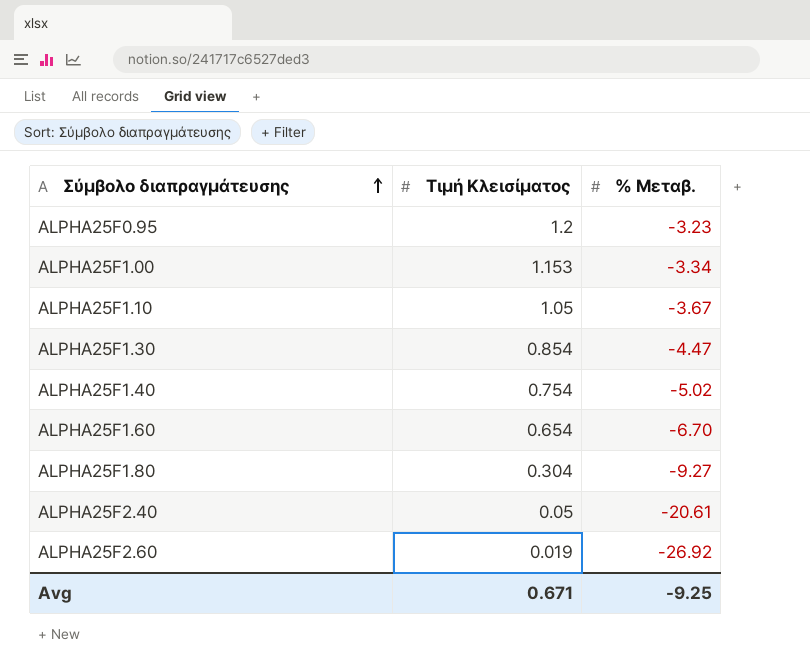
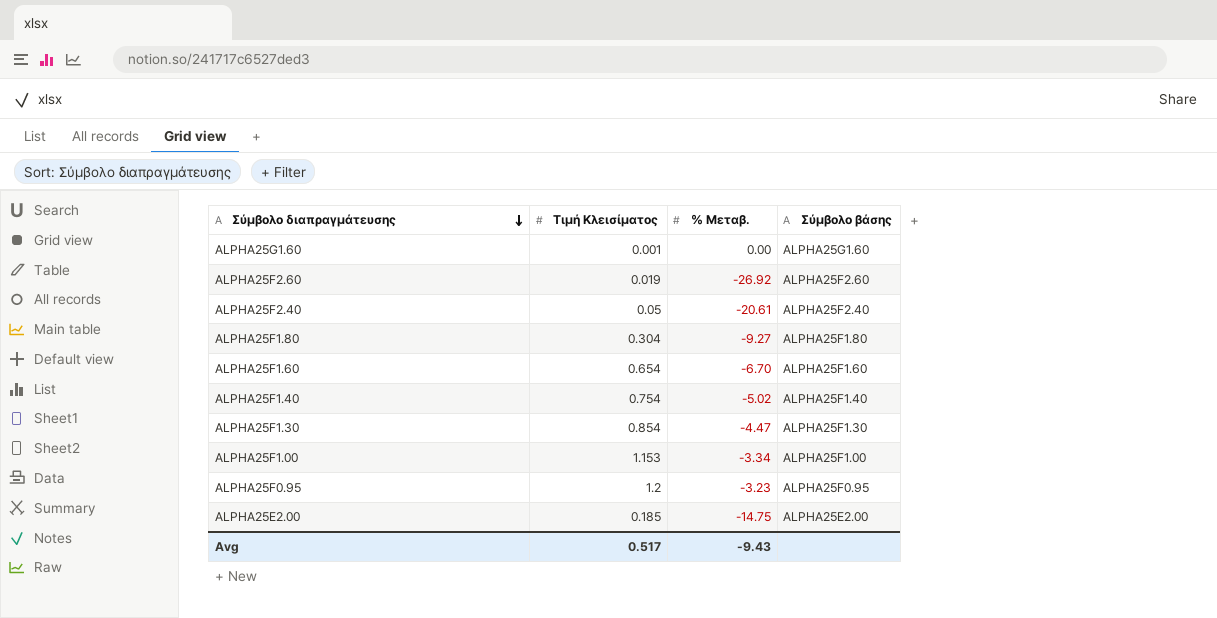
row order: Σύμβολο διαπραγμάτευσης ascending -> Σύμβολο διαπραγμάτευσης descending
column Σύμβολο βάσης | position: none -> 4
row ALPHA25F1.10: 1.05 | -3.67 -> none
row ALPHA25G1.60: none -> 0.001 | 0.00 | ALPHA25G1.60
row ALPHA25E2.00: none -> 0.185 | -14.75 | ALPHA25E2.00
Avg | Τιμή Κλεισίματος: 0.671 -> 0.517
Avg | % Μεταβ.: -9.25 -> -9.43

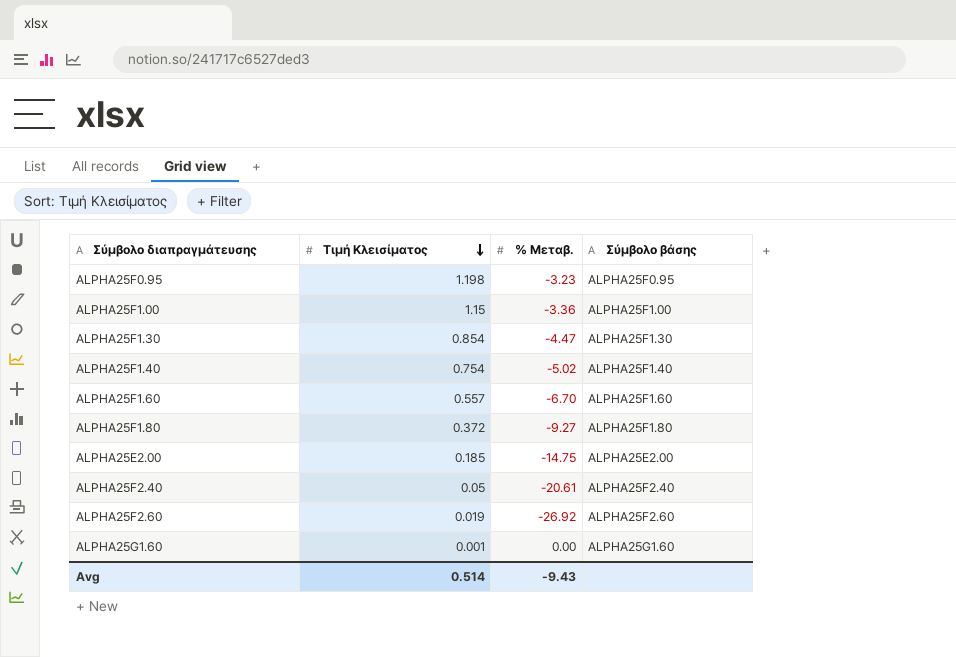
row order: Σύμβολο διαπραγμάτευσης descending -> Τιμή Κλεισίματος descending
ALPHA25F0.95 | Τιμή Κλεισίματος: 1.2 -> 1.198
ALPHA25F1.00 | Τιμή Κλεισίματος: 1.153 -> 1.15
ALPHA25F1.00 | % Μεταβ.: -3.34 -> -3.36
ALPHA25F1.60 | Τιμή Κλεισίματος: 0.654 -> 0.557
ALPHA25F1.80 | Τιμή Κλεισίματος: 0.304 -> 0.372
Avg | Τιμή Κλεισίματος: 0.517 -> 0.514

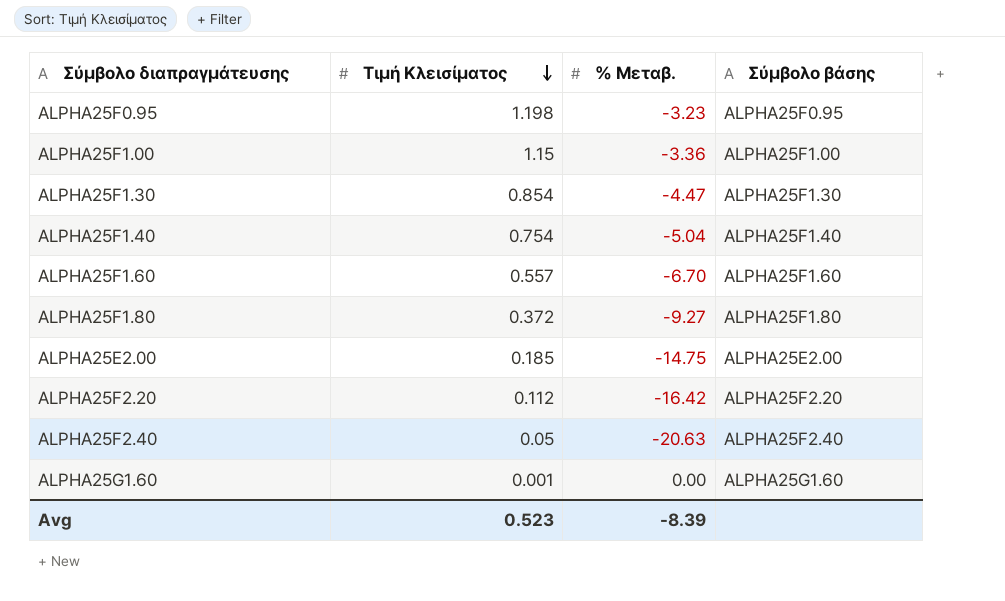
row ALPHA25F2.60: 0.019 | -26.92 | ALPHA25F2.60 -> none
ALPHA25F1.40 | % Μεταβ.: -5.02 -> -5.04
row ALPHA25F2.20: none -> 0.112 | -16.42 | ALPHA25F2.20
ALPHA25F2.40 | % Μεταβ.: -20.61 -> -20.63
Avg | Τιμή Κλεισίματος: 0.514 -> 0.523
Avg | % Μεταβ.: -9.43 -> -8.39

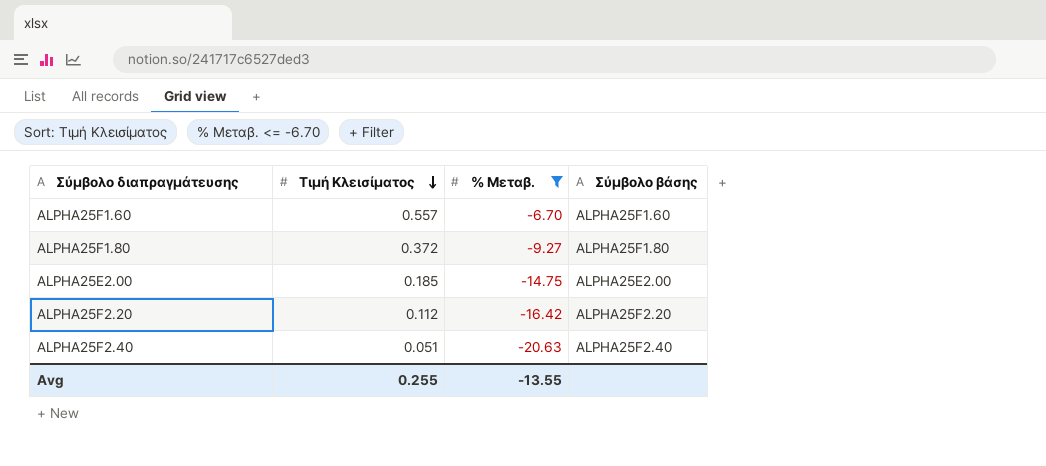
filter: none -> % Μεταβ. <= -6.70
ALPHA25F2.40 | Τιμή Κλεισίματος: 0.05 -> 0.051
Avg | Τιμή Κλεισίματος: 0.523 -> 0.255
Avg | % Μεταβ.: -8.39 -> -13.55

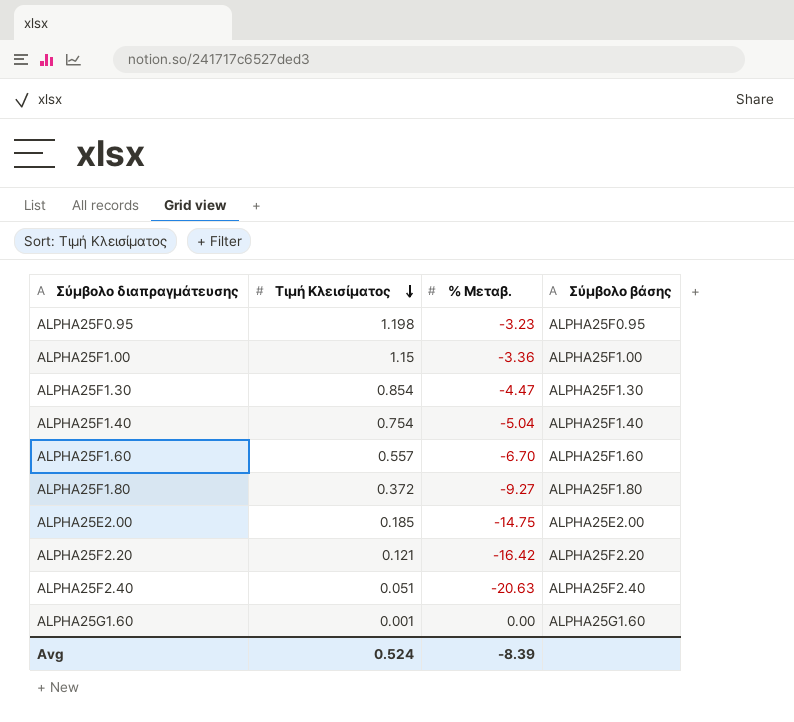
filter: % Μεταβ. <= -6.70 -> none
ALPHA25F2.20 | Τιμή Κλεισίματος: 0.112 -> 0.121
Avg | Τιμή Κλεισίματος: 0.255 -> 0.524
Avg | % Μεταβ.: -13.55 -> -8.39

